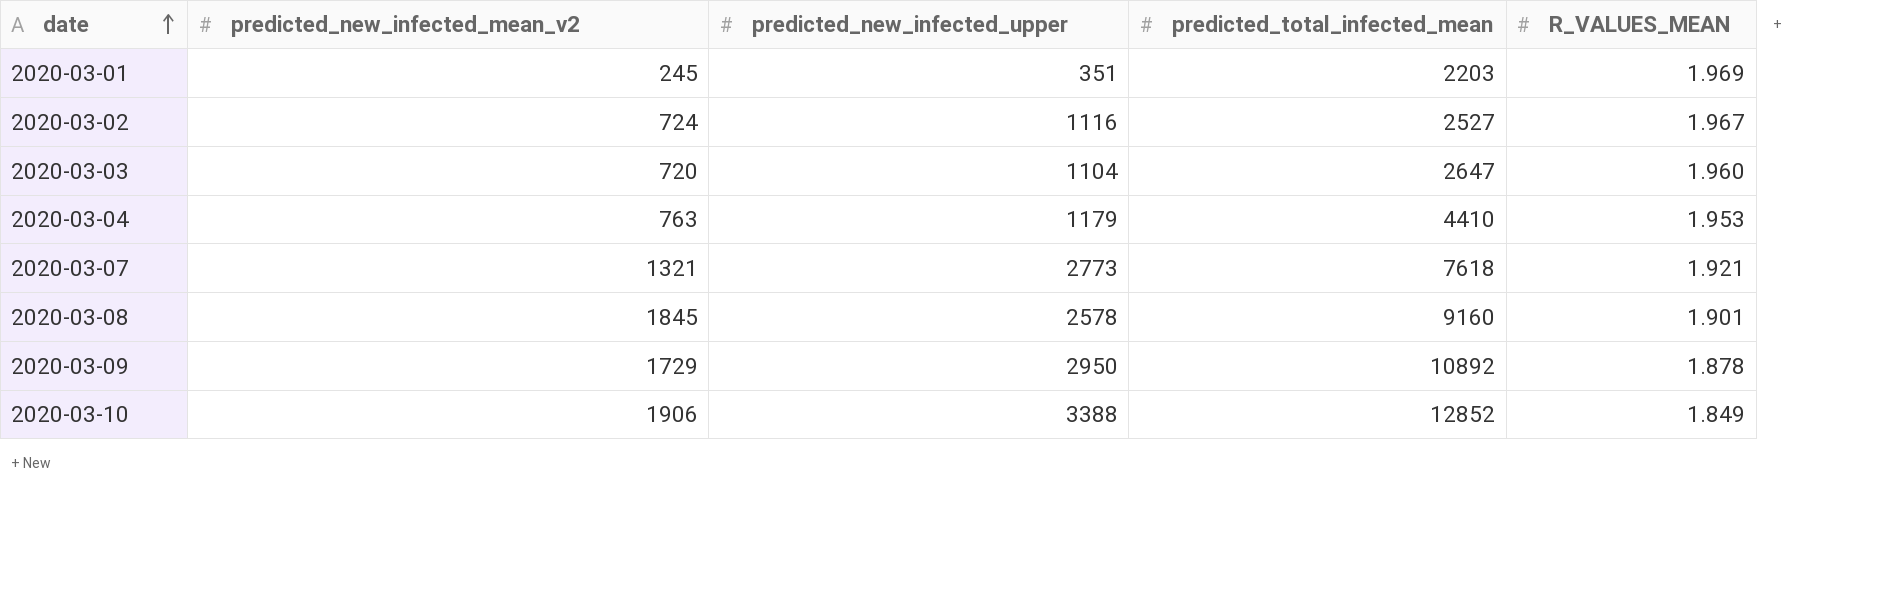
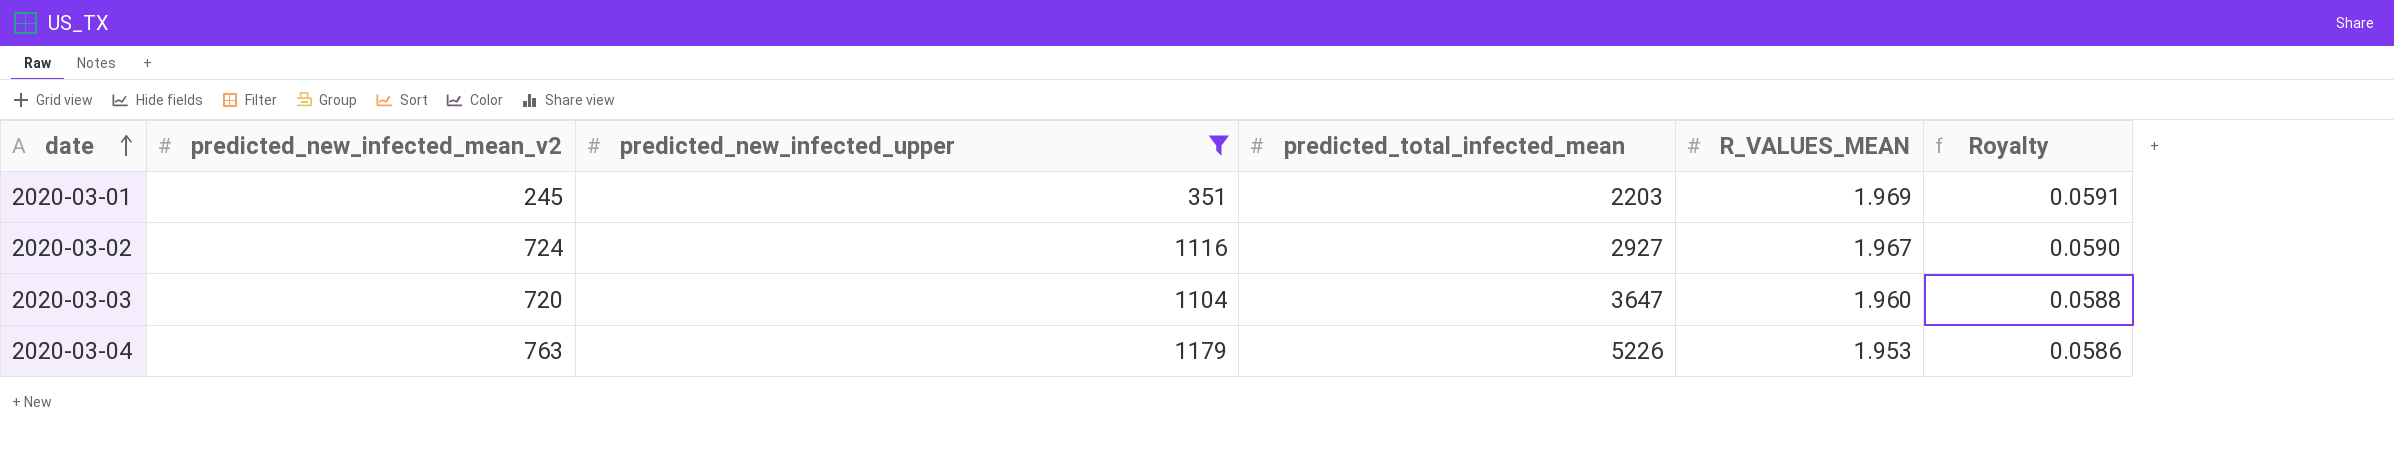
filter: none -> predicted_new_infected_upper <= 1179
column Royalty | formula: none -> [R_VALUES_MEAN] * 0.03
2020-03-02 | predicted_total_infected_mean: 2527 -> 2927
2020-03-03 | predicted_total_infected_mean: 2647 -> 3647
2020-03-04 | predicted_total_infected_mean: 4410 -> 5226

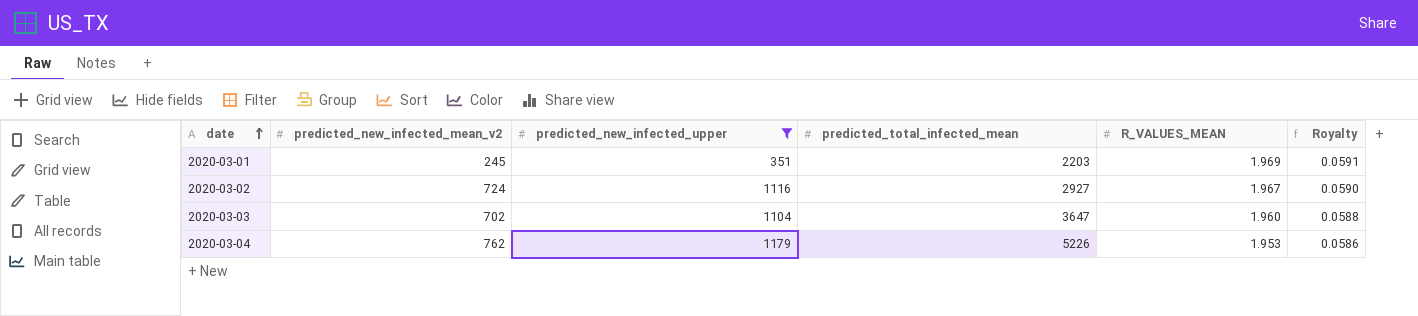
2020-03-03 | predicted_new_infected_mean_v2: 720 -> 702
2020-03-04 | predicted_new_infected_mean_v2: 763 -> 762

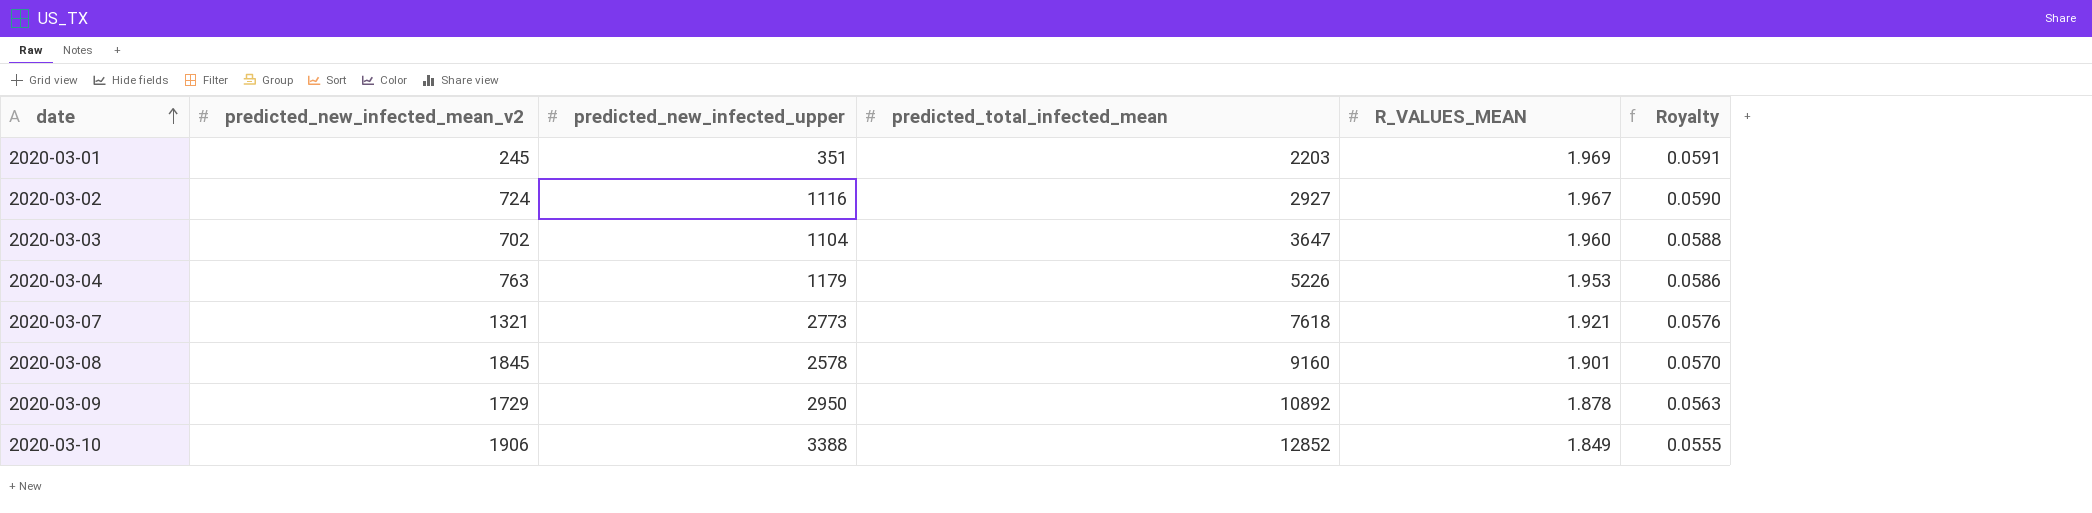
filter: predicted_new_infected_upper <= 1179 -> none
2020-03-04 | predicted_new_infected_mean_v2: 762 -> 763

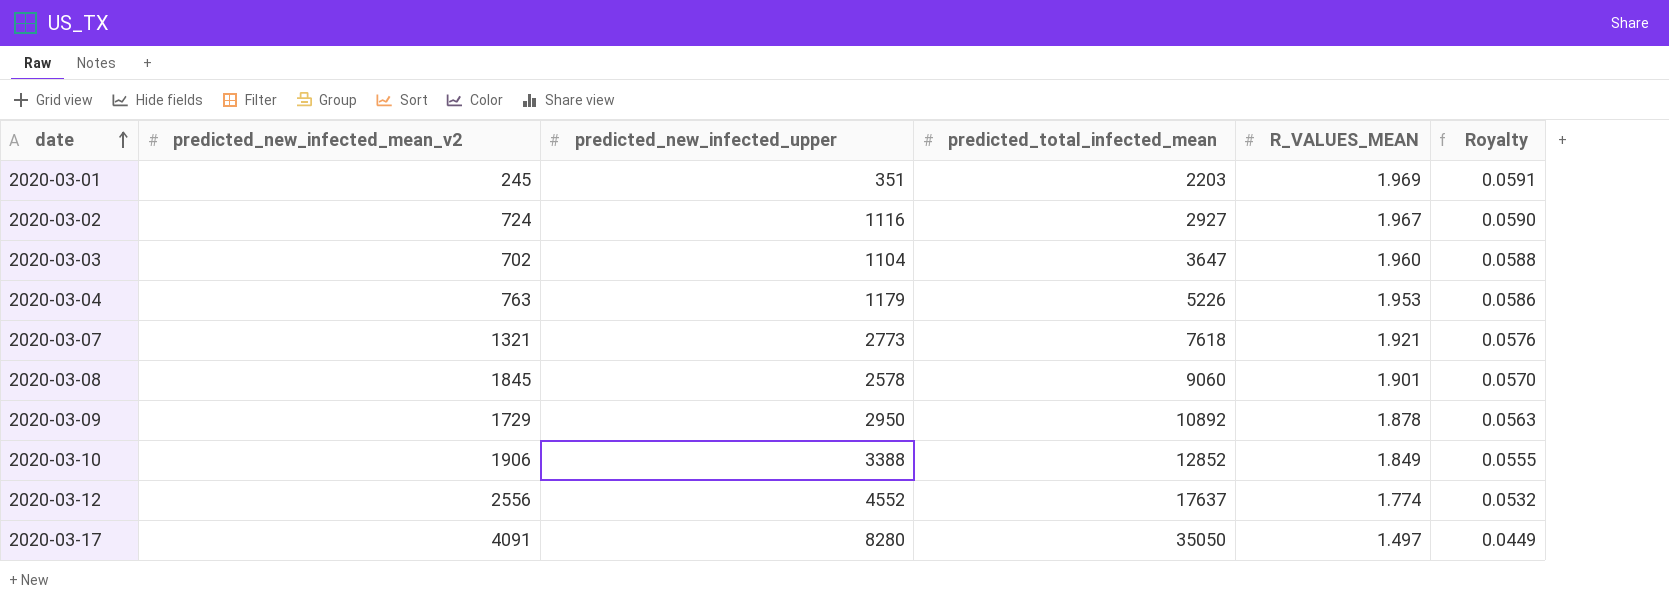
2020-03-08 | predicted_total_infected_mean: 9160 -> 9060
row 2020-03-12: none -> 2556 | 4552 | 17637 | 1.774 | 0.0532
row 2020-03-17: none -> 4091 | 8280 | 35050 | 1.497 | 0.0449

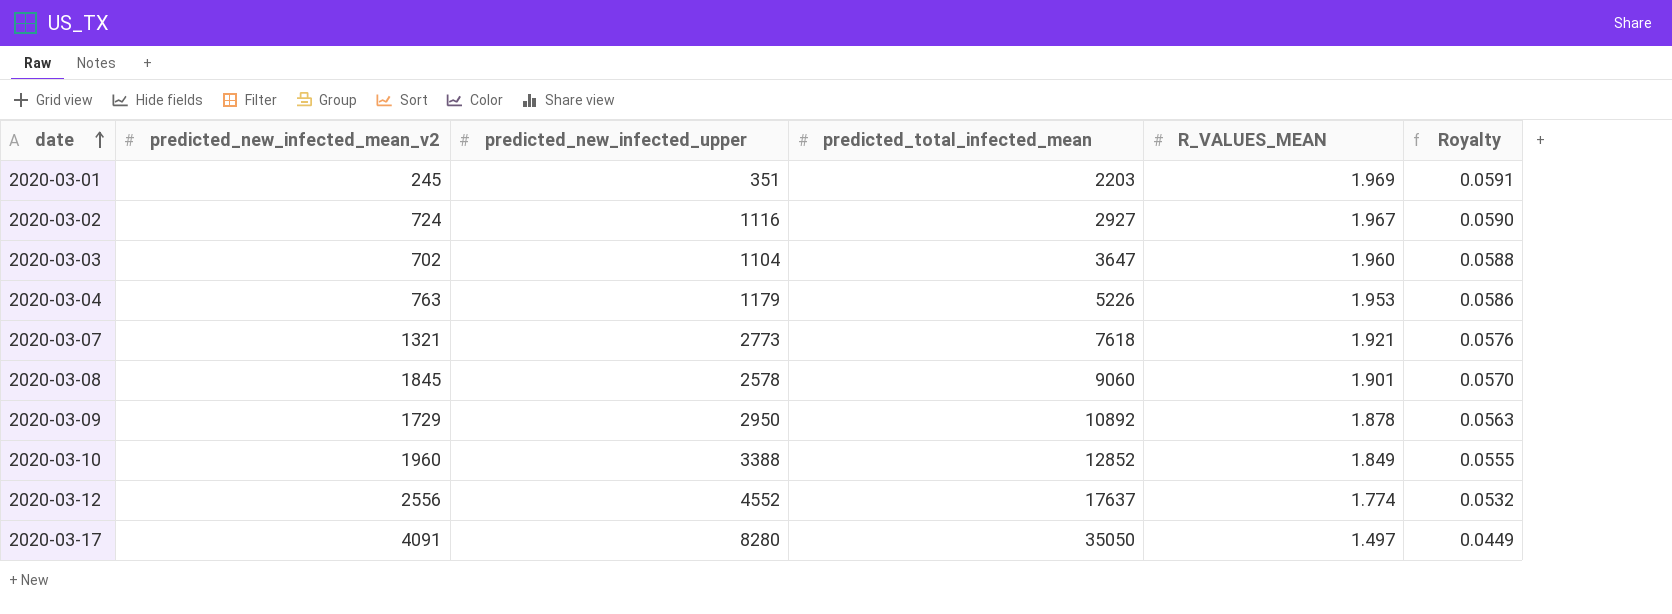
2020-03-10 | predicted_new_infected_mean_v2: 1906 -> 1960

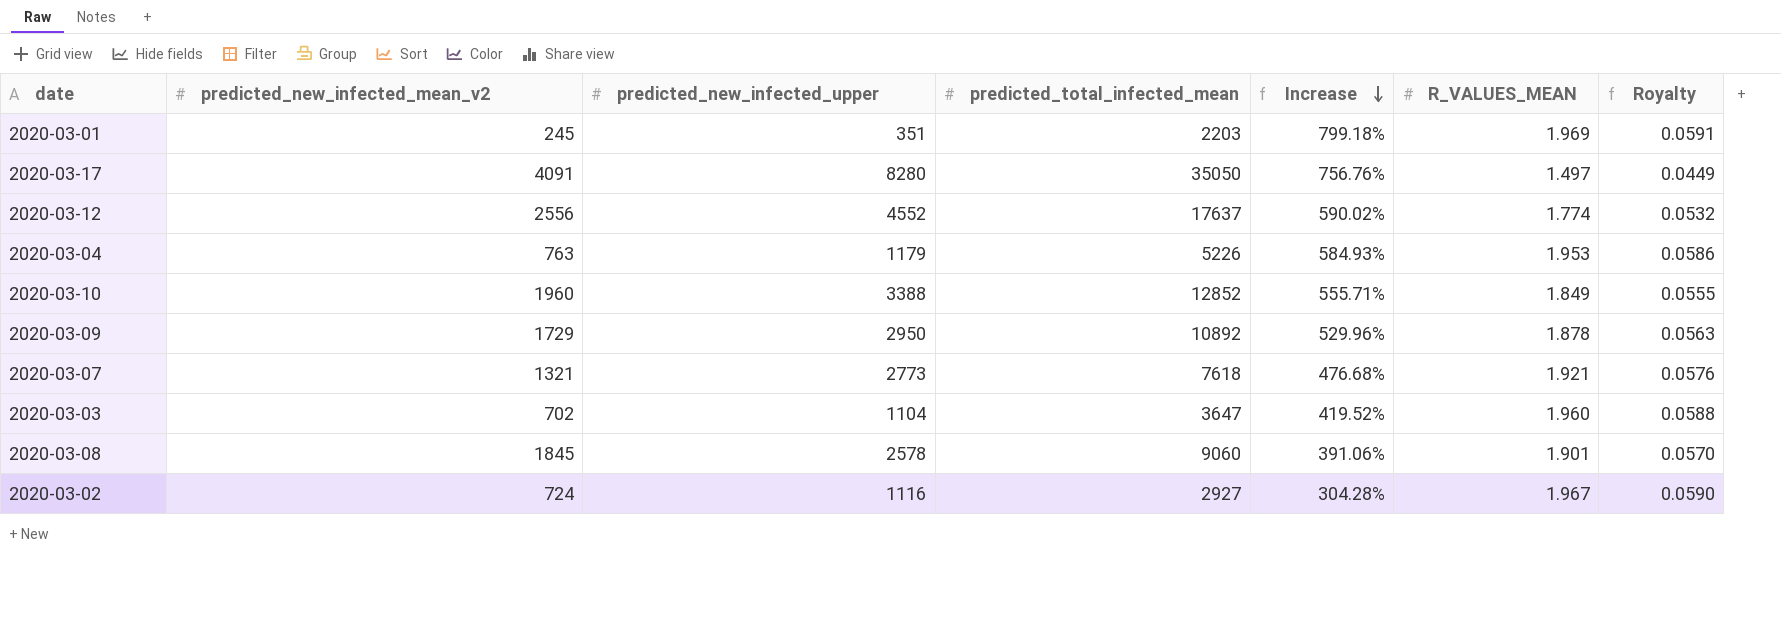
row order: date ascending -> Increase descending
column Increase | formula: none -> ([predicted_total_infected_mean] - [predicted_new_infected_mean_v2]) / [predicted_new_infected_mean_v2]

